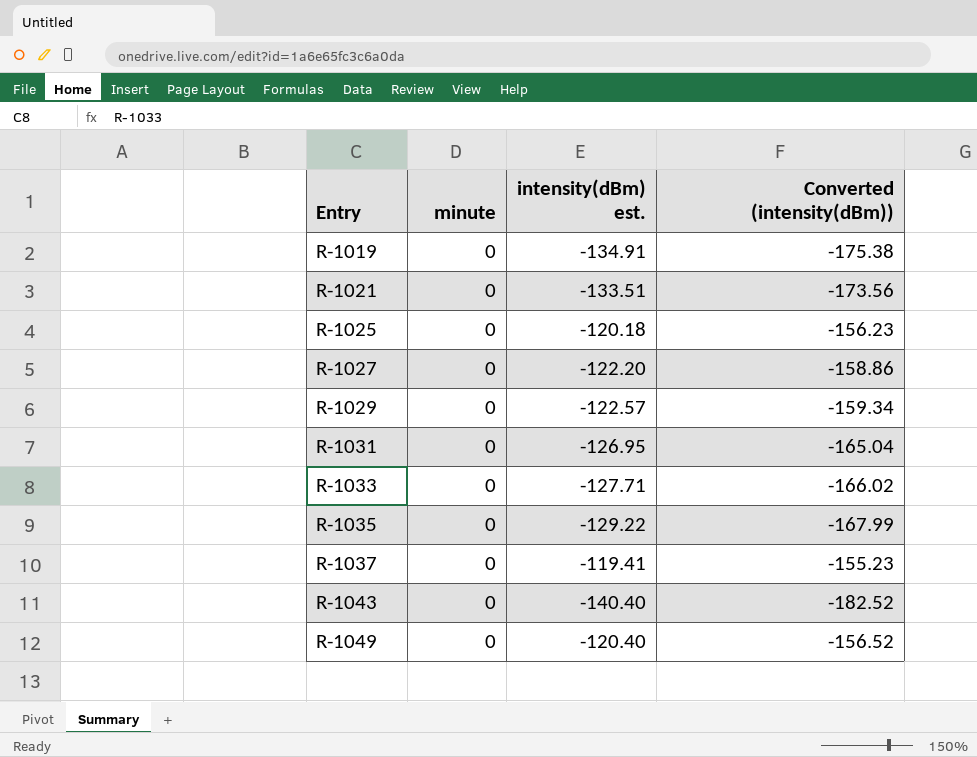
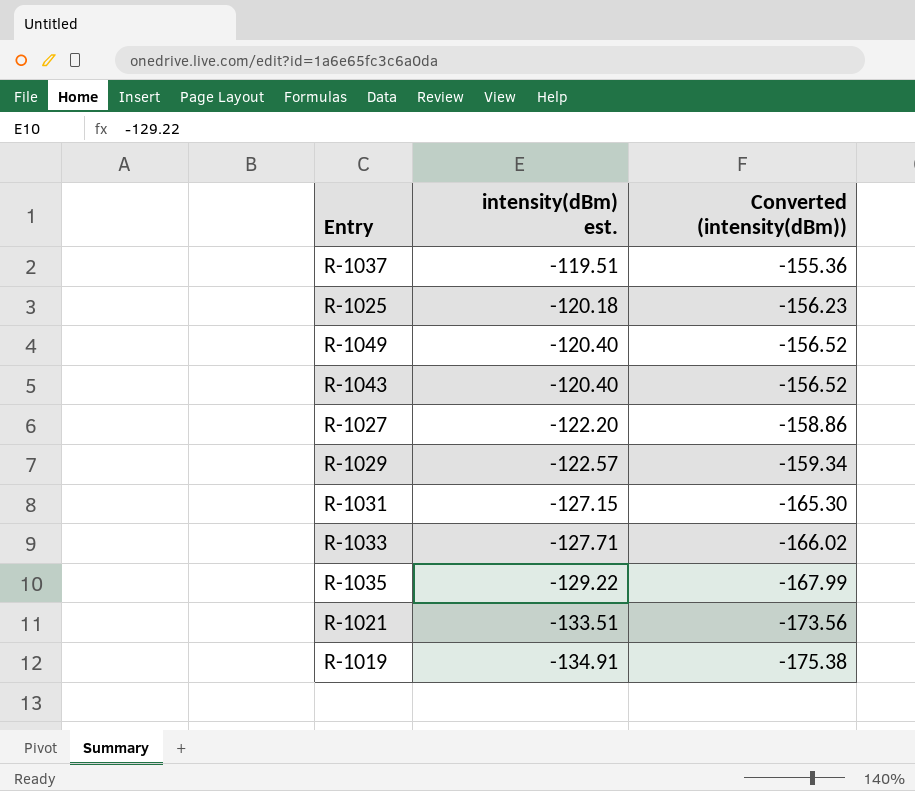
row order: Entry ascending -> intensity(dBm) est. descending
column minute | position: 2 -> none
R-1037 | intensity(dBm) est.: -119.41 -> -119.51
R-1037 | Converted (intensity(dBm)): -155.23 -> -155.36
R-1043 | intensity(dBm) est.: -140.40 -> -120.40
R-1043 | Converted (intensity(dBm)): -182.52 -> -156.52
R-1031 | intensity(dBm) est.: -126.95 -> -127.15
R-1031 | Converted (intensity(dBm)): -165.04 -> -165.30

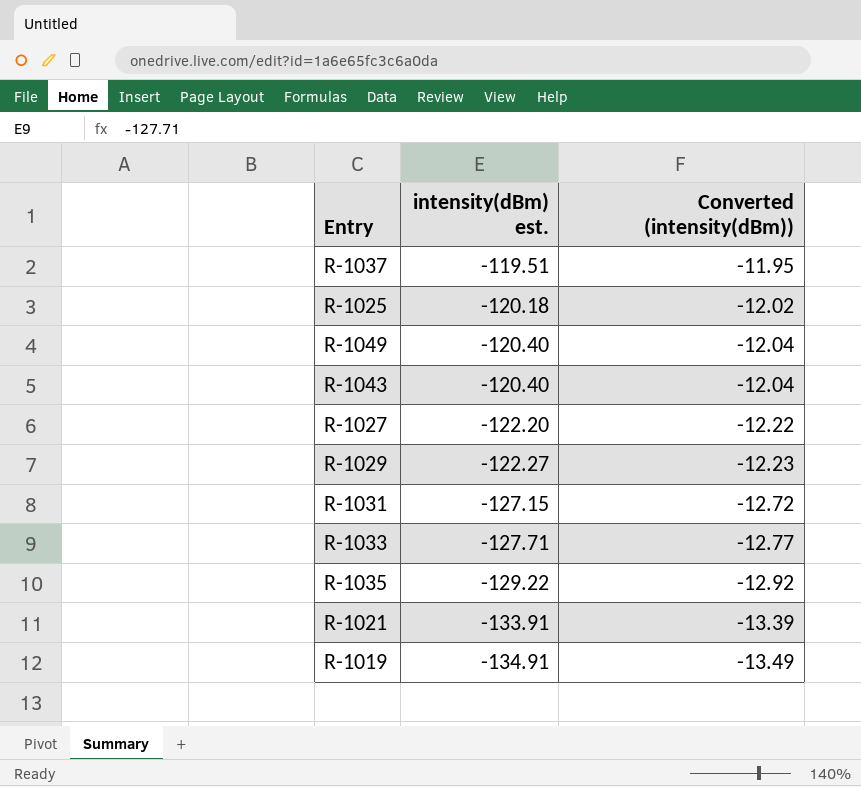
column Converted (intensity(dBm)) | formula: [intensity(dBm) est.] * 1.3 -> [intensity(dBm) est.] * 0.1
R-1029 | intensity(dBm) est.: -122.57 -> -122.27
R-1021 | intensity(dBm) est.: -133.51 -> -133.91

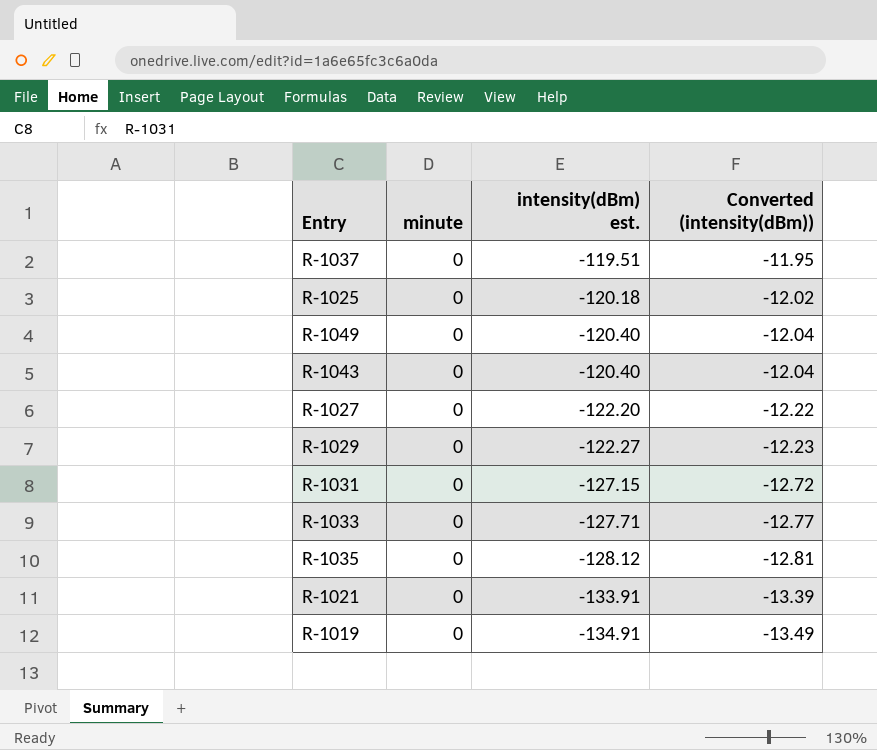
column minute | position: none -> 2
R-1035 | intensity(dBm) est.: -129.22 -> -128.12
R-1035 | Converted (intensity(dBm)): -12.92 -> -12.81

